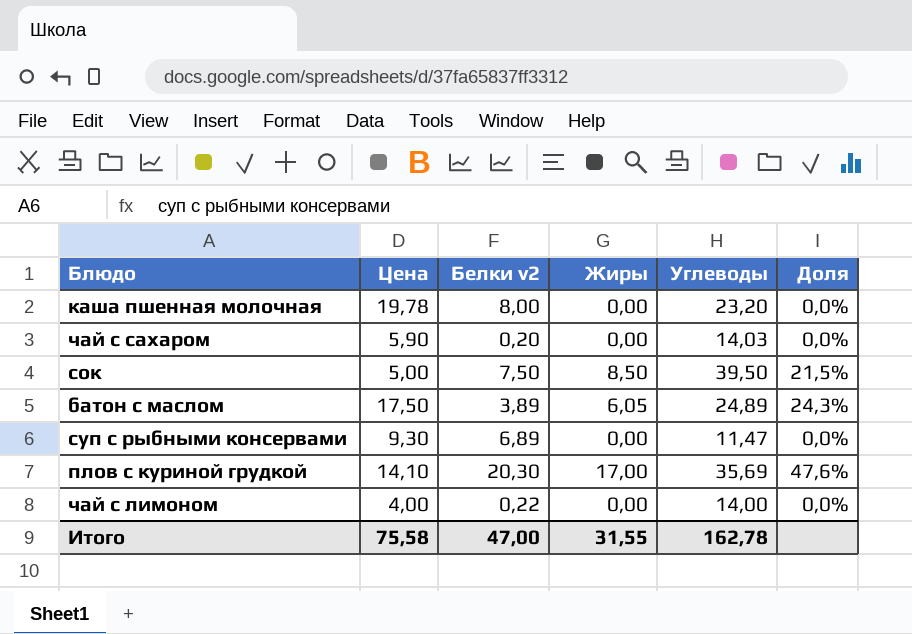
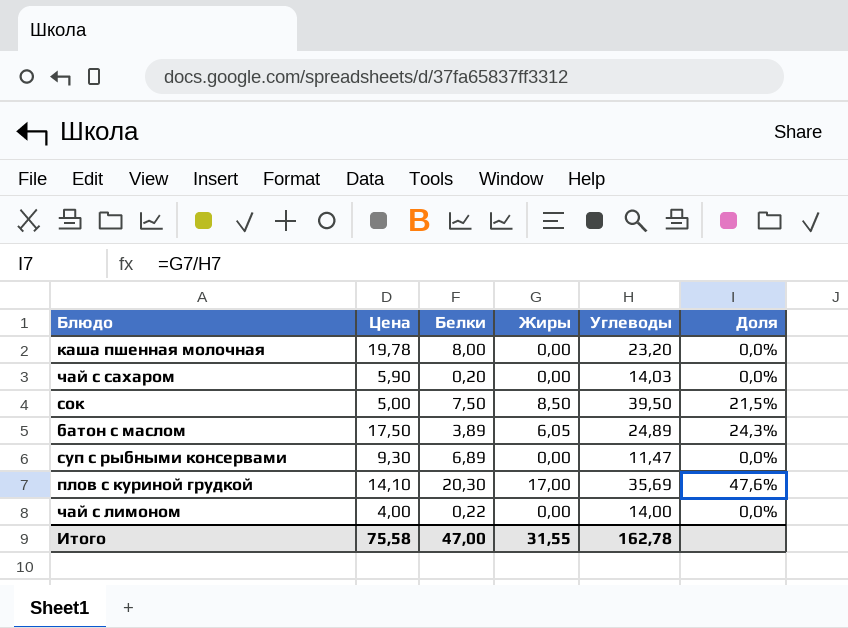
column name: Белки v2 -> Белки

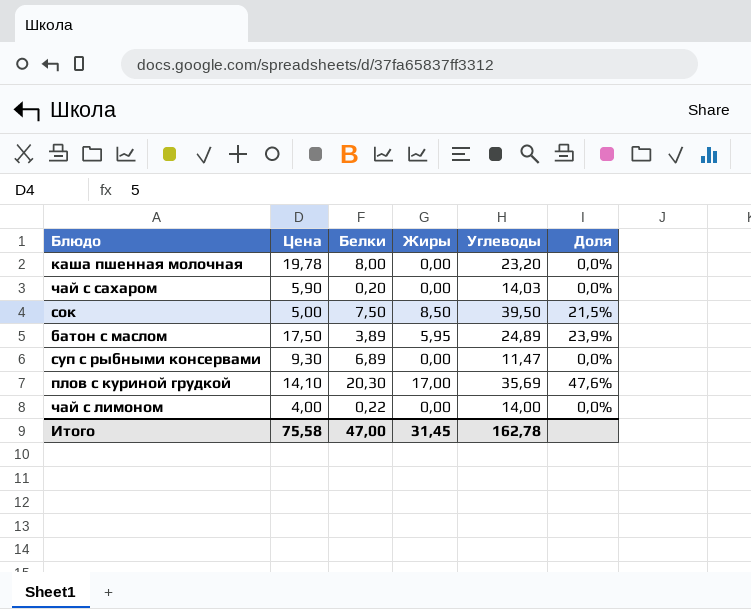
батон с маслом | Жиры: 6,05 -> 5,95
батон с маслом | Доля: 24,3% -> 23,9%
Итого | Жиры: 31,55 -> 31,45

